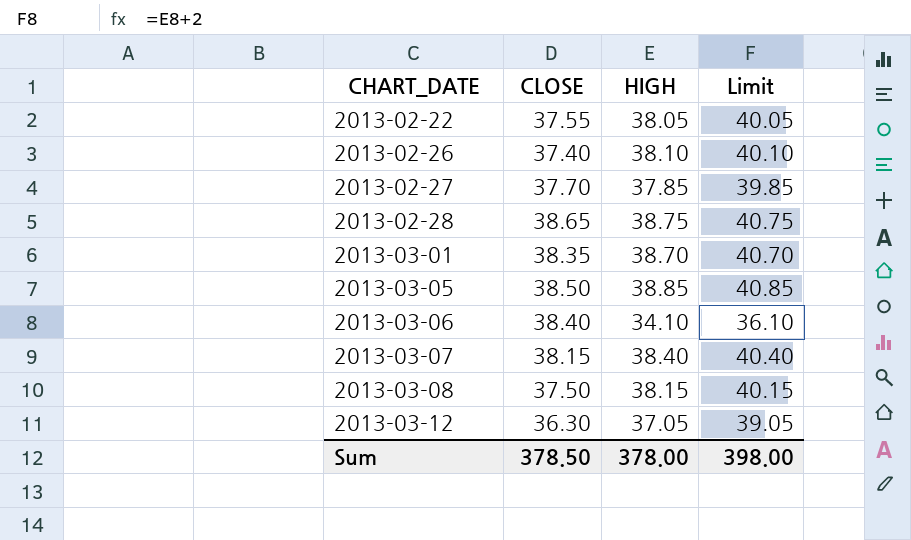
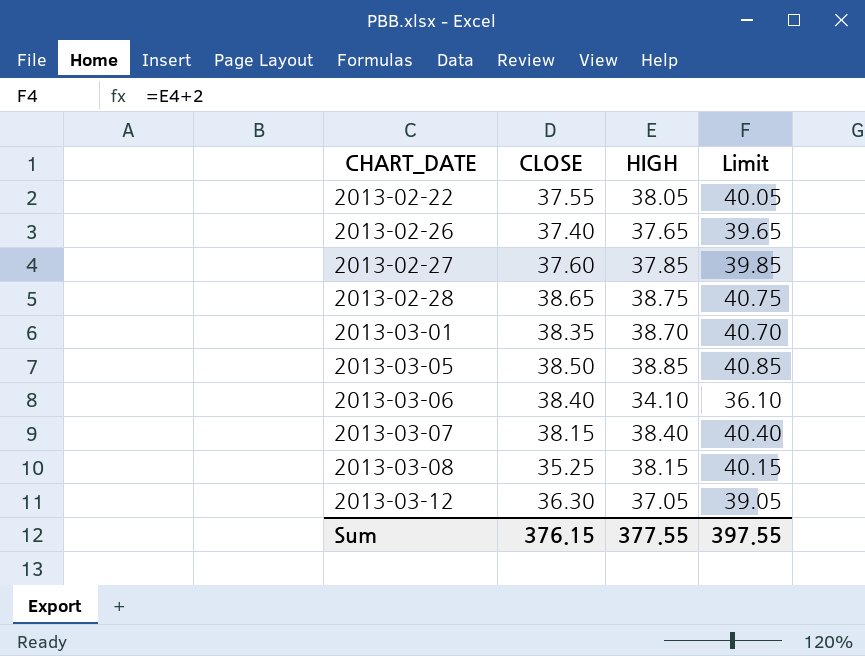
2013-02-26 | HIGH: 38.10 -> 37.65
2013-02-26 | Limit: 40.10 -> 39.65
2013-02-27 | CLOSE: 37.70 -> 37.60
2013-03-08 | CLOSE: 37.50 -> 35.25
Sum | CLOSE: 378.50 -> 376.15
Sum | HIGH: 378.00 -> 377.55
Sum | Limit: 398.00 -> 397.55

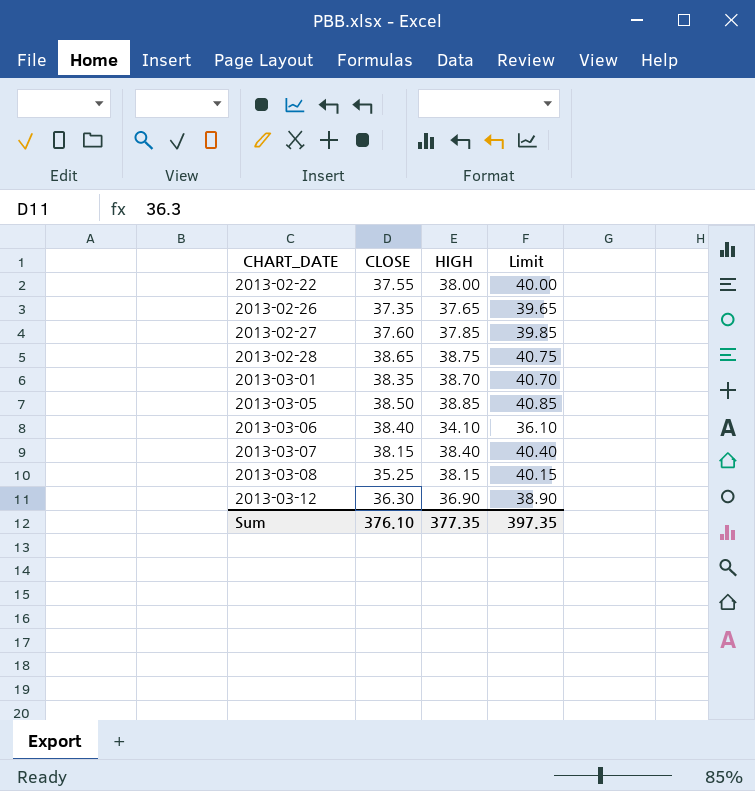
2013-02-22 | HIGH: 38.05 -> 38.00
2013-02-22 | Limit: 40.05 -> 40.00
2013-02-26 | CLOSE: 37.40 -> 37.35
2013-03-12 | HIGH: 37.05 -> 36.90
2013-03-12 | Limit: 39.05 -> 38.90
Sum | CLOSE: 376.15 -> 376.10
Sum | HIGH: 377.55 -> 377.35
Sum | Limit: 397.55 -> 397.35

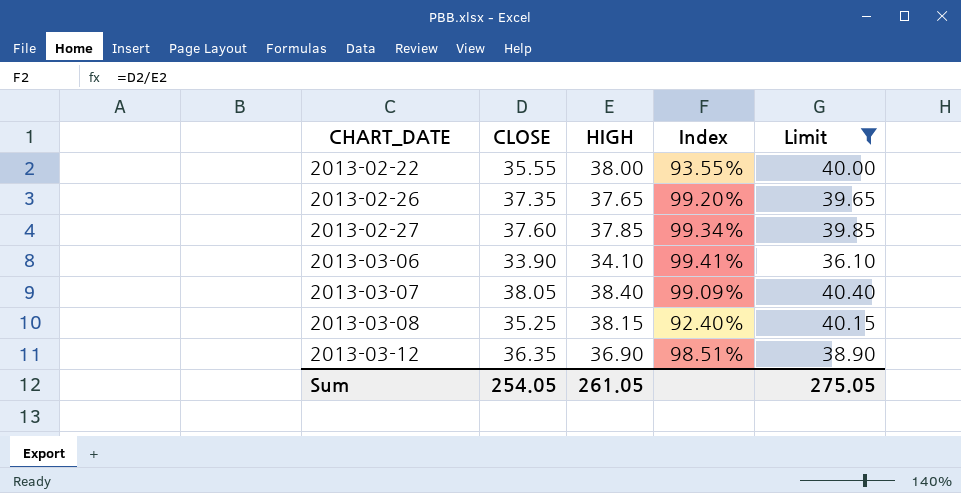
filter: none -> Limit <= 40.40
column Index | formula: none -> [CLOSE] / [HIGH]
2013-02-22 | CLOSE: 37.55 -> 35.55
2013-03-06 | CLOSE: 38.40 -> 33.90
2013-03-07 | CLOSE: 38.15 -> 38.05
2013-03-12 | CLOSE: 36.30 -> 36.35
Sum | CLOSE: 376.10 -> 254.05
Sum | HIGH: 377.35 -> 261.05
Sum | Limit: 397.35 -> 275.05

